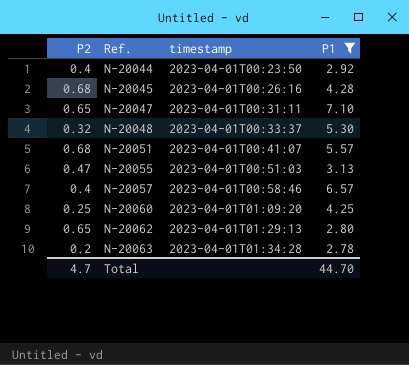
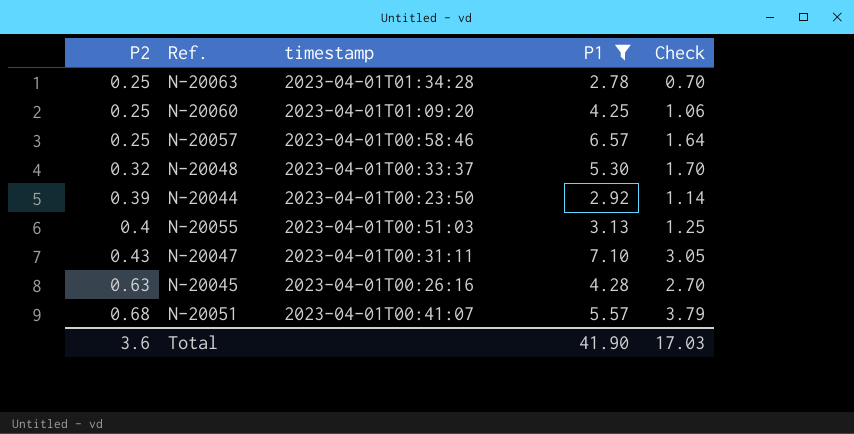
row order: Ref. ascending -> P2 ascending
column Check | formula: none -> [P2] * [P1]
row N-20062: 0.65 | 2023-04-01T01:29:13 | 2.80 -> none
N-20063 | P2: 0.2 -> 0.25
N-20057 | P2: 0.4 -> 0.25
N-20044 | P2: 0.4 -> 0.39
N-20055 | P2: 0.47 -> 0.4
N-20047 | P2: 0.65 -> 0.43
N-20045 | P2: 0.68 -> 0.63
Total | P2: 4.7 -> 3.6
Total | P1: 44.70 -> 41.90

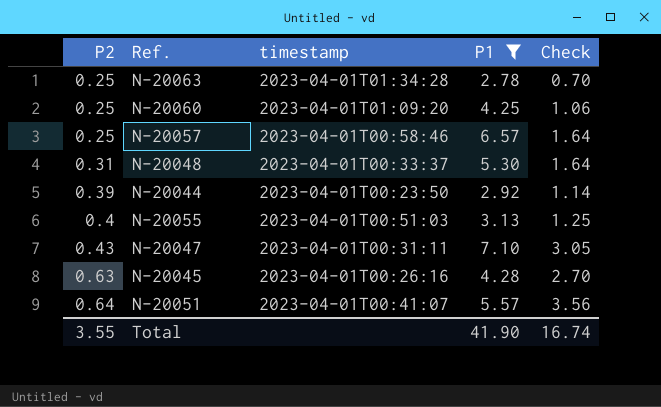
N-20048 | P2: 0.32 -> 0.31
N-20048 | Check: 1.70 -> 1.64
N-20051 | P2: 0.68 -> 0.64
N-20051 | Check: 3.79 -> 3.56
Total | P2: 3.6 -> 3.55
Total | Check: 17.03 -> 16.74

